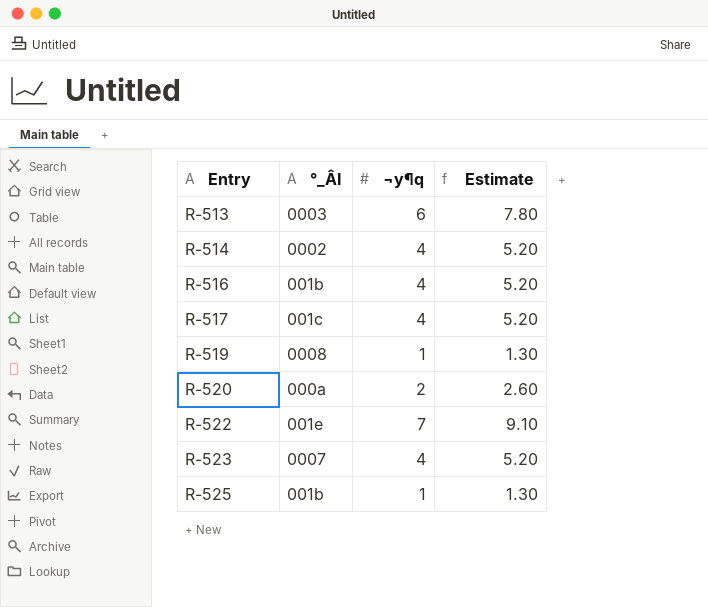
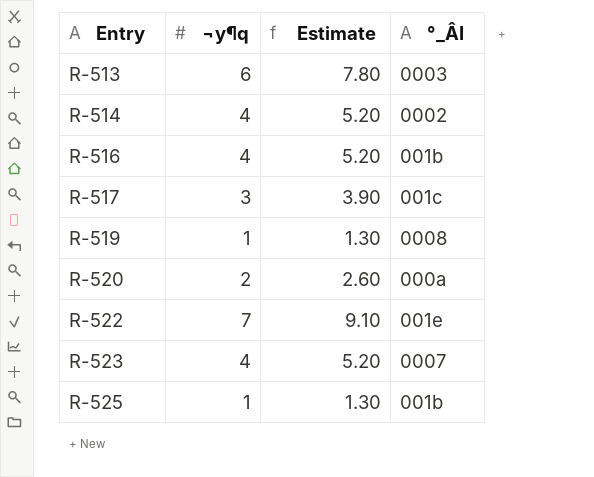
column °_ÂI | position: 2 -> 4
R-517 | ¬y¶q: 4 -> 3
R-517 | Estimate: 5.20 -> 3.90

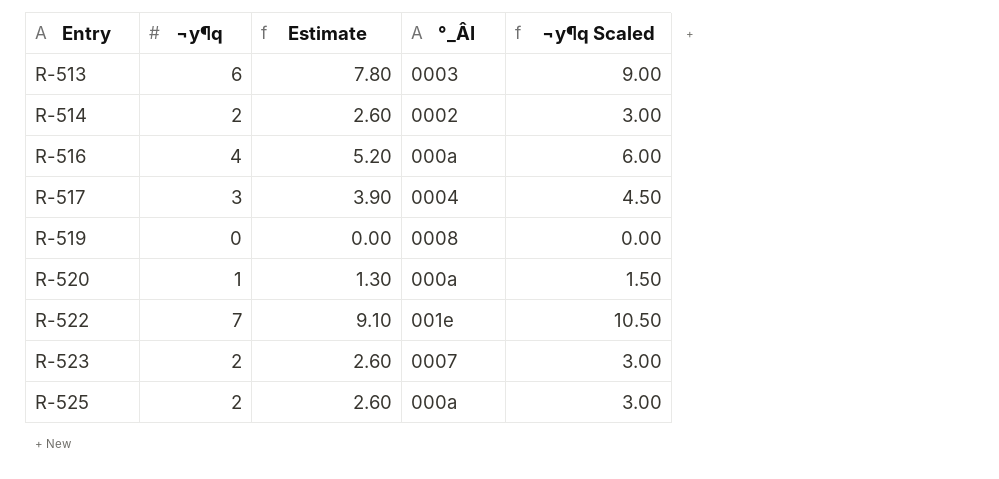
column ¬y¶q Scaled | formula: none -> [¬y¶q] * 1.5
R-514 | ¬y¶q: 4 -> 2
R-514 | Estimate: 5.20 -> 2.60
R-516 | °_ÂI: 001b -> 000a
R-517 | °_ÂI: 001c -> 0004
R-519 | ¬y¶q: 1 -> 0
R-519 | Estimate: 1.30 -> 0.00
R-520 | ¬y¶q: 2 -> 1
R-520 | Estimate: 2.60 -> 1.30
R-523 | ¬y¶q: 4 -> 2
R-523 | Estimate: 5.20 -> 2.60
R-525 | ¬y¶q: 1 -> 2
R-525 | Estimate: 1.30 -> 2.60
R-525 | °_ÂI: 001b -> 000a

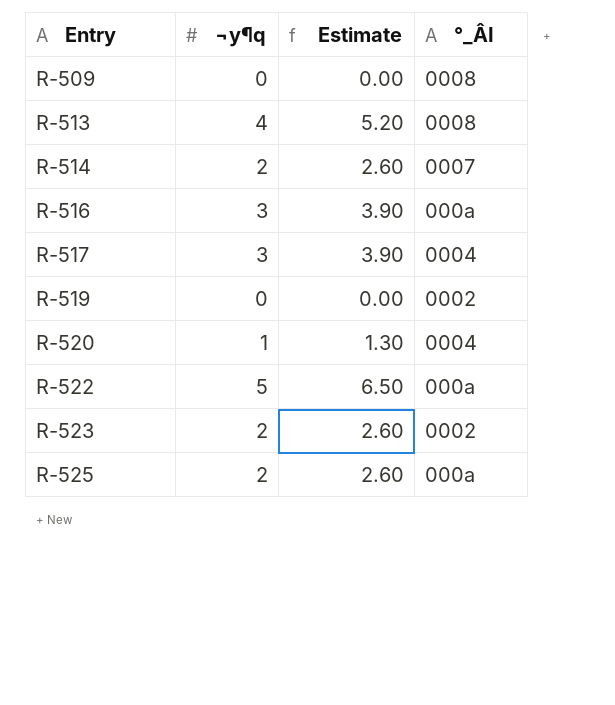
column ¬y¶q Scaled | formula: [¬y¶q] * 1.5 -> none
row R-509: none -> 0 | 0.00 | 0008
R-513 | ¬y¶q: 6 -> 4
R-513 | Estimate: 7.80 -> 5.20
R-513 | °_ÂI: 0003 -> 0008
R-514 | °_ÂI: 0002 -> 0007
R-516 | ¬y¶q: 4 -> 3
R-516 | Estimate: 5.20 -> 3.90
R-519 | °_ÂI: 0008 -> 0002
R-520 | °_ÂI: 000a -> 0004
R-522 | ¬y¶q: 7 -> 5
R-522 | Estimate: 9.10 -> 6.50
R-522 | °_ÂI: 001e -> 000a
R-523 | °_ÂI: 0007 -> 0002

